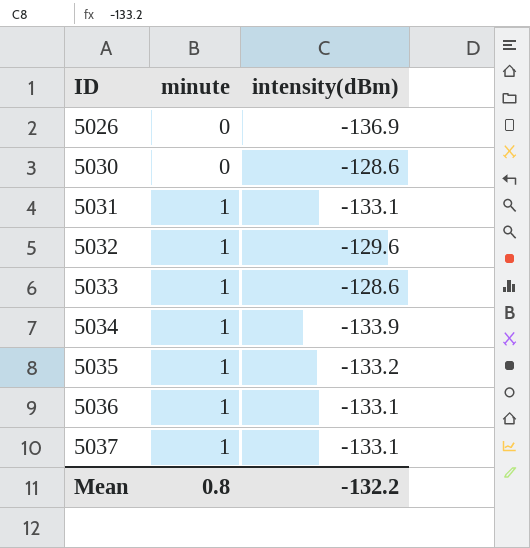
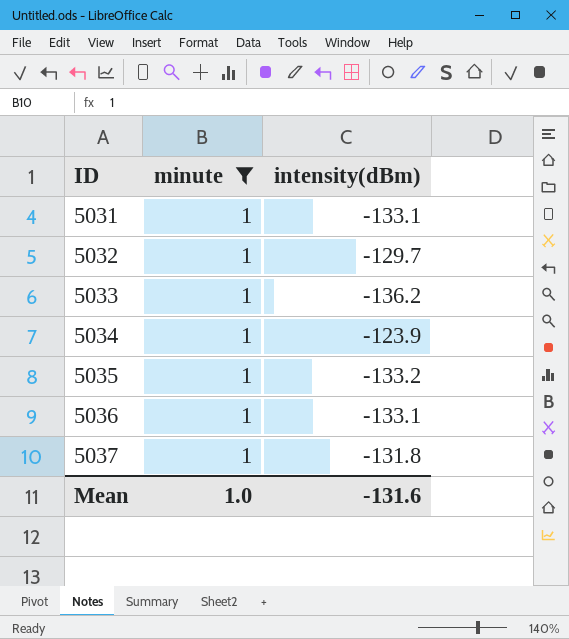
filter: none -> minute = 1
5032 | intensity(dBm): -129.6 -> -129.7
5033 | intensity(dBm): -128.6 -> -136.2
5034 | intensity(dBm): -133.9 -> -123.9
5037 | intensity(dBm): -133.1 -> -131.8
Mean | minute: 0.8 -> 1.0
Mean | intensity(dBm): -132.2 -> -131.6

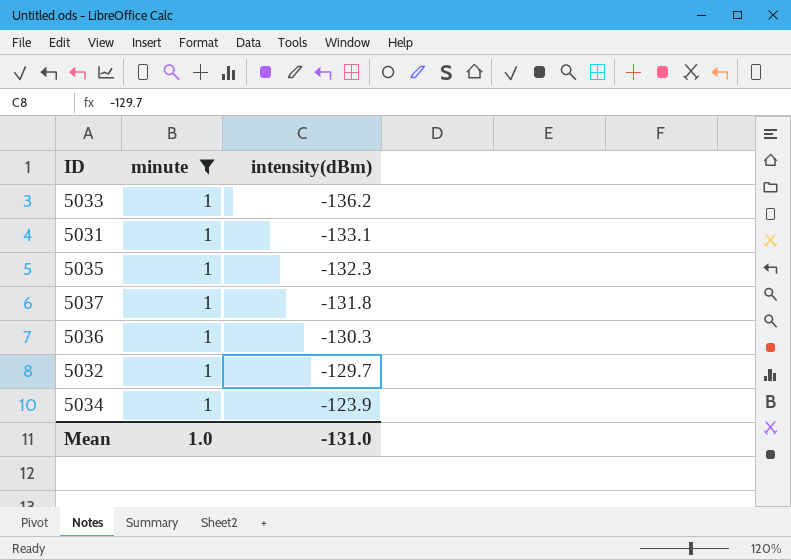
row order: ID ascending -> intensity(dBm) ascending
5035 | intensity(dBm): -133.2 -> -132.3
5036 | intensity(dBm): -133.1 -> -130.3
Mean | intensity(dBm): -131.6 -> -131.0

